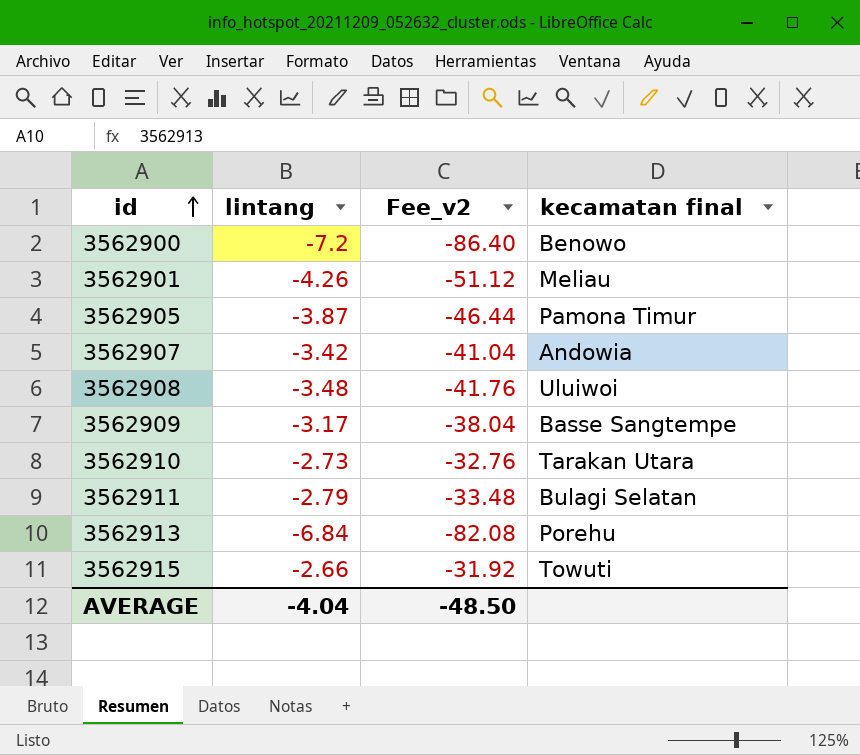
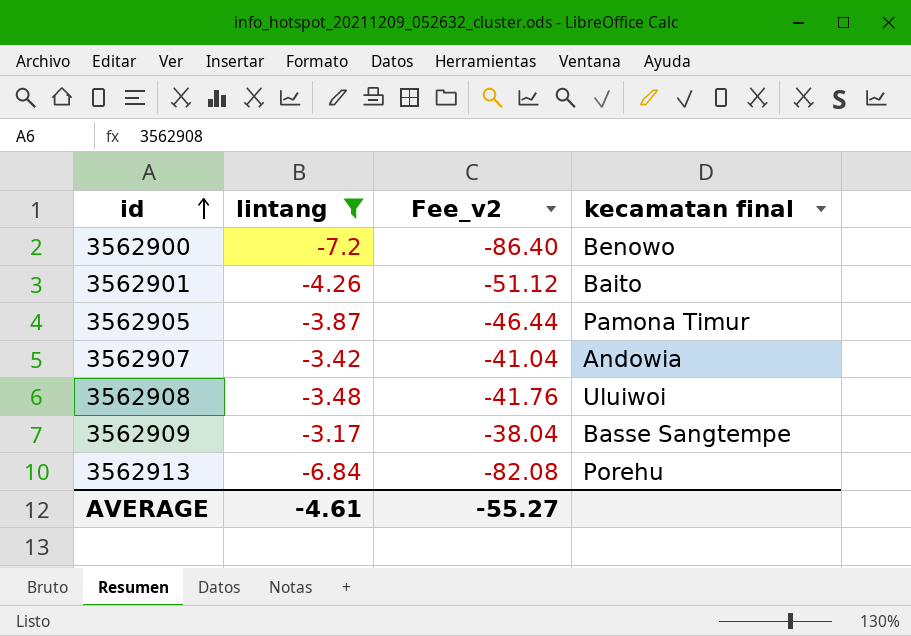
filter: none -> lintang <= -3.17
3562901 | kecamatan final: Meliau -> Baito
AVERAGE | lintang: -4.04 -> -4.61
AVERAGE | Fee_v2: -48.50 -> -55.27

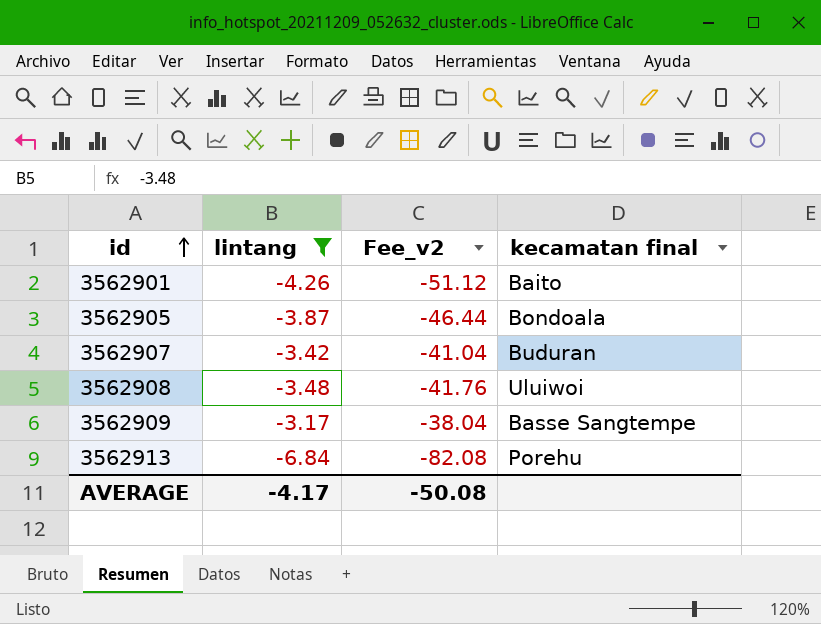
row 3562900: -7.2 | -86.40 | Benowo -> none
3562905 | kecamatan final: Pamona Timur -> Bondoala
3562907 | kecamatan final: Andowia -> Buduran
AVERAGE | lintang: -4.61 -> -4.17
AVERAGE | Fee_v2: -55.27 -> -50.08

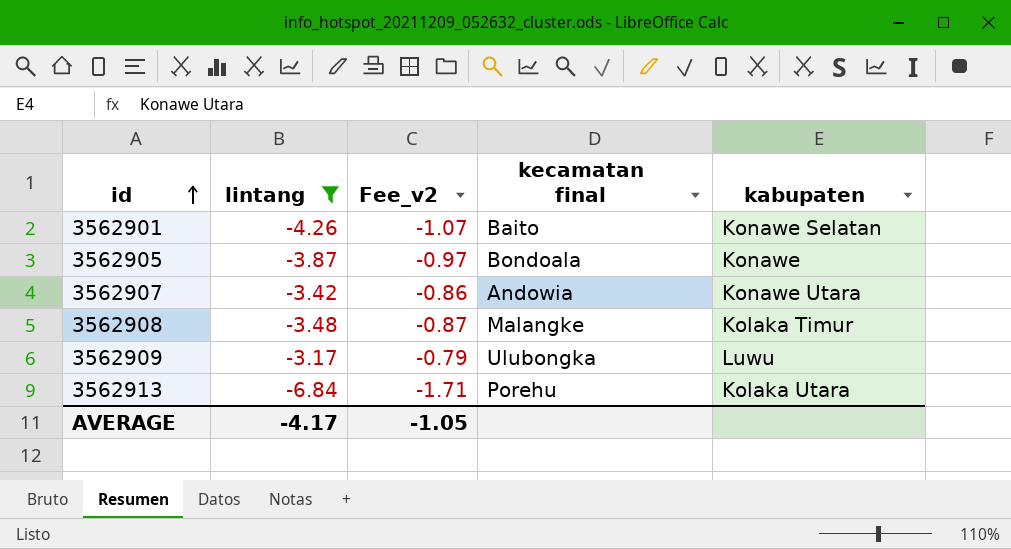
column Fee_v2 | formula: [lintang] * 12 -> [lintang] * 0.25
column kabupaten | position: none -> 5
3562907 | kecamatan final: Buduran -> Andowia
3562908 | kecamatan final: Uluiwoi -> Malangke
3562909 | kecamatan final: Basse Sangtempe -> Ulubongka
AVERAGE | Fee_v2: -50.08 -> -1.05

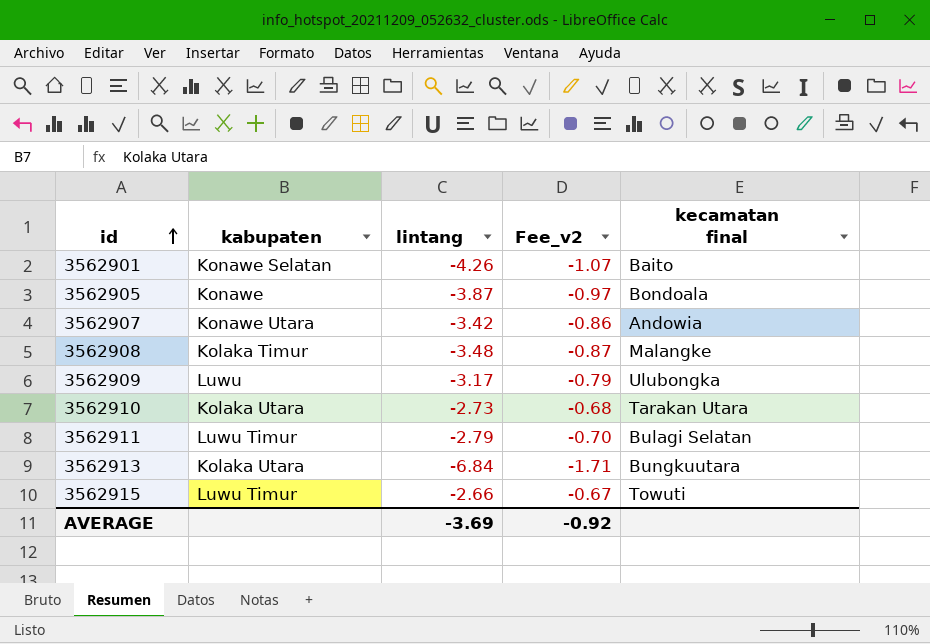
filter: lintang <= -3.17 -> none
column kabupaten | position: 5 -> 2
3562913 | kecamatan final: Porehu -> Bungkuutara
AVERAGE | lintang: -4.17 -> -3.69
AVERAGE | Fee_v2: -1.05 -> -0.92

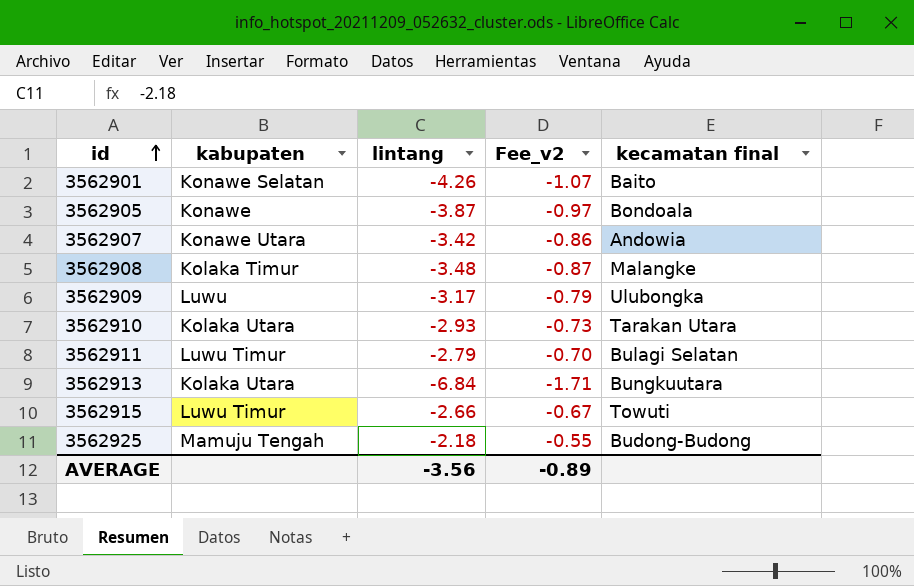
3562910 | lintang: -2.73 -> -2.93
3562910 | Fee_v2: -0.68 -> -0.73
row 3562925: none -> Mamuju Tengah | -2.18 | -0.55 | Budong-Budong
AVERAGE | lintang: -3.69 -> -3.56
AVERAGE | Fee_v2: -0.92 -> -0.89

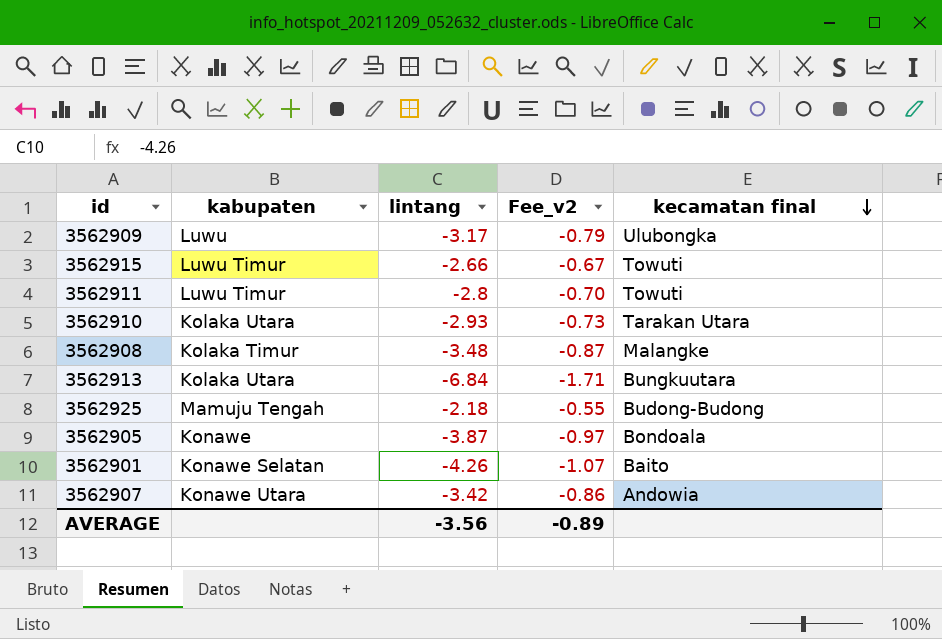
row order: id ascending -> kecamatan final descending
3562911 | lintang: -2.79 -> -2.8
3562911 | kecamatan final: Bulagi Selatan -> Towuti

